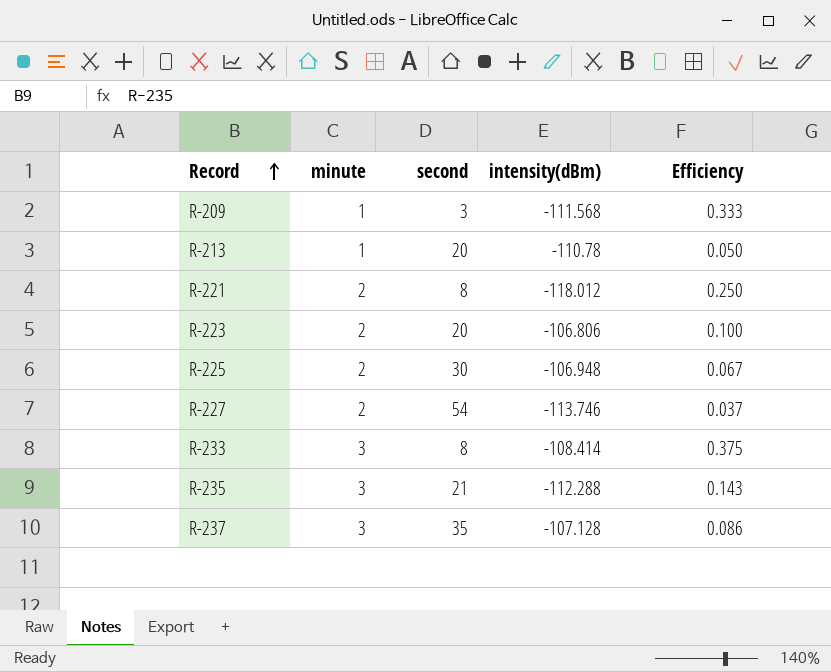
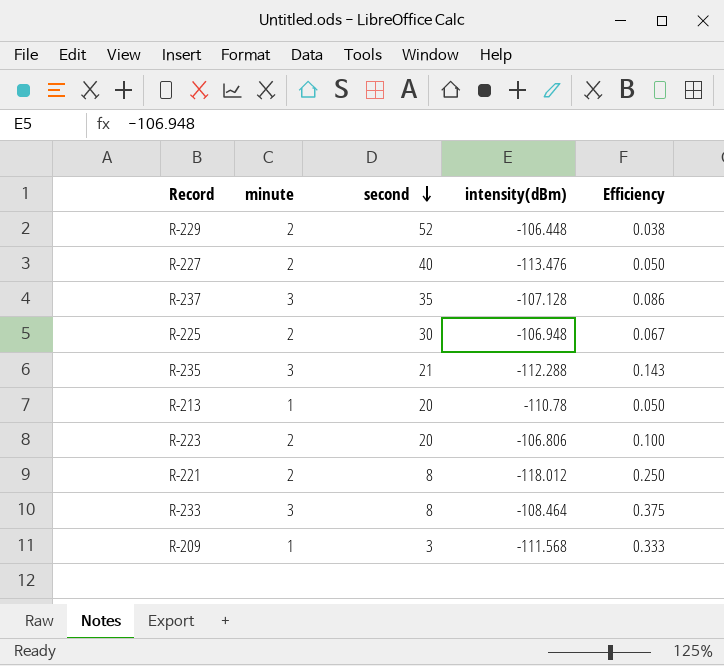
row order: Record ascending -> second descending
row R-229: none -> 2 | 52 | -106.448 | 0.038
R-227 | second: 54 -> 40
R-227 | intensity(dBm): -113.746 -> -113.476
R-227 | Efficiency: 0.037 -> 0.050
R-233 | intensity(dBm): -108.414 -> -108.464

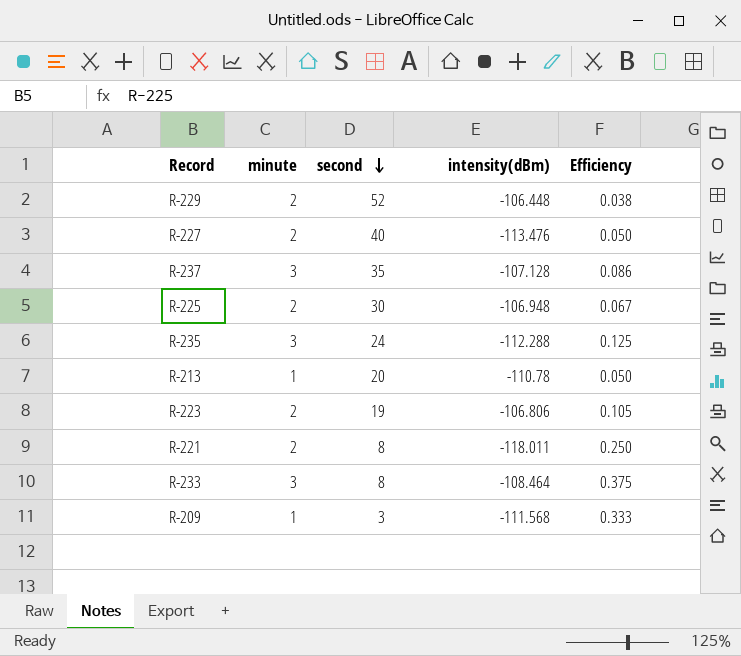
R-235 | second: 21 -> 24
R-235 | Efficiency: 0.143 -> 0.125
R-223 | second: 20 -> 19
R-223 | Efficiency: 0.100 -> 0.105
R-221 | intensity(dBm): -118.012 -> -118.011

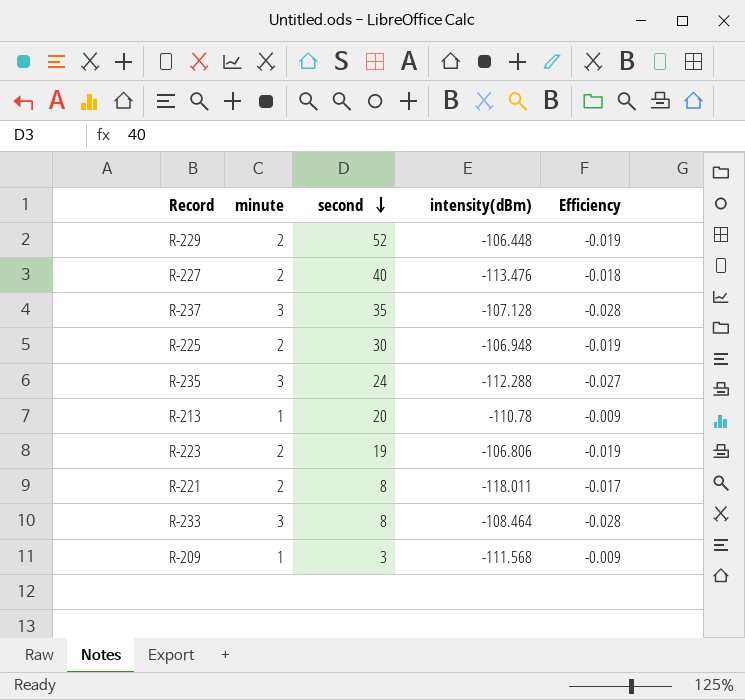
column Efficiency | formula: [minute] / [second] -> [minute] / [intensity(dBm)]

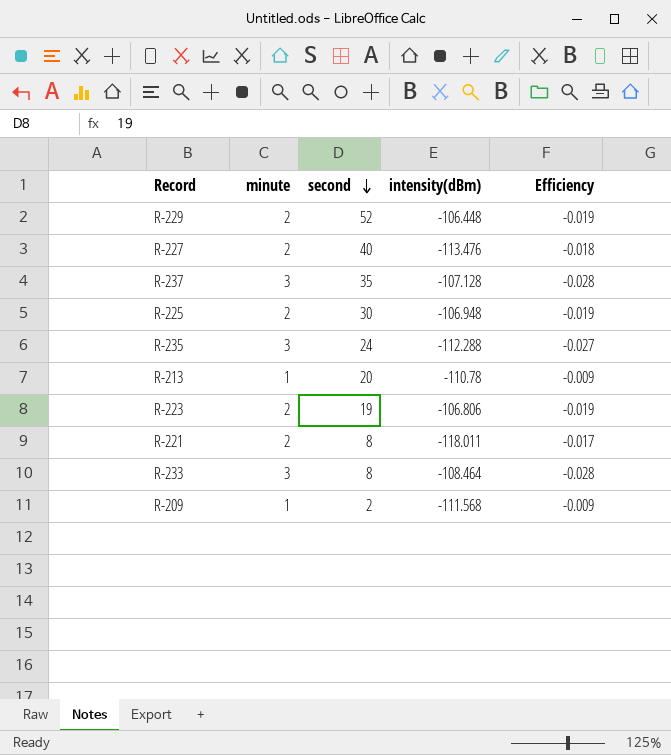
R-209 | second: 3 -> 2

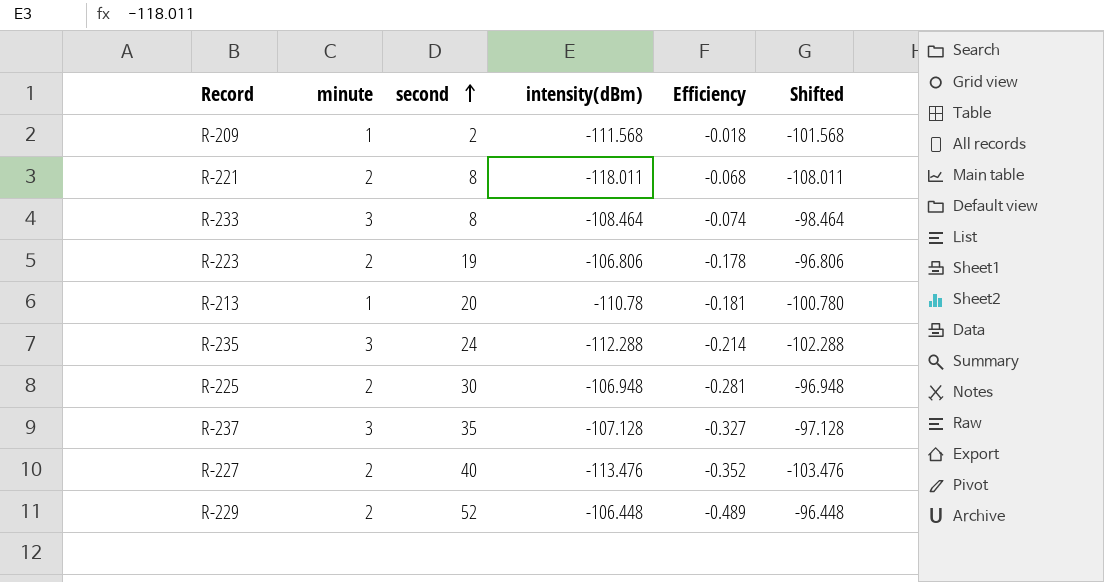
row order: second descending -> second ascending
column Efficiency | formula: [minute] / [intensity(dBm)] -> [second] / [intensity(dBm)]
column Shifted | formula: none -> [intensity(dBm)] + 10

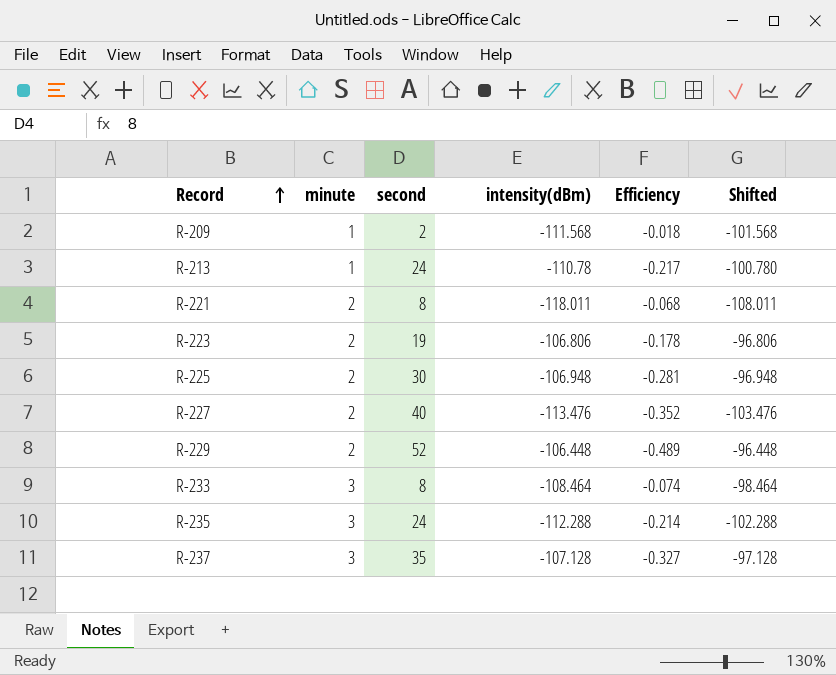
row order: second ascending -> Record ascending
R-213 | second: 20 -> 24
R-213 | Efficiency: -0.181 -> -0.217

